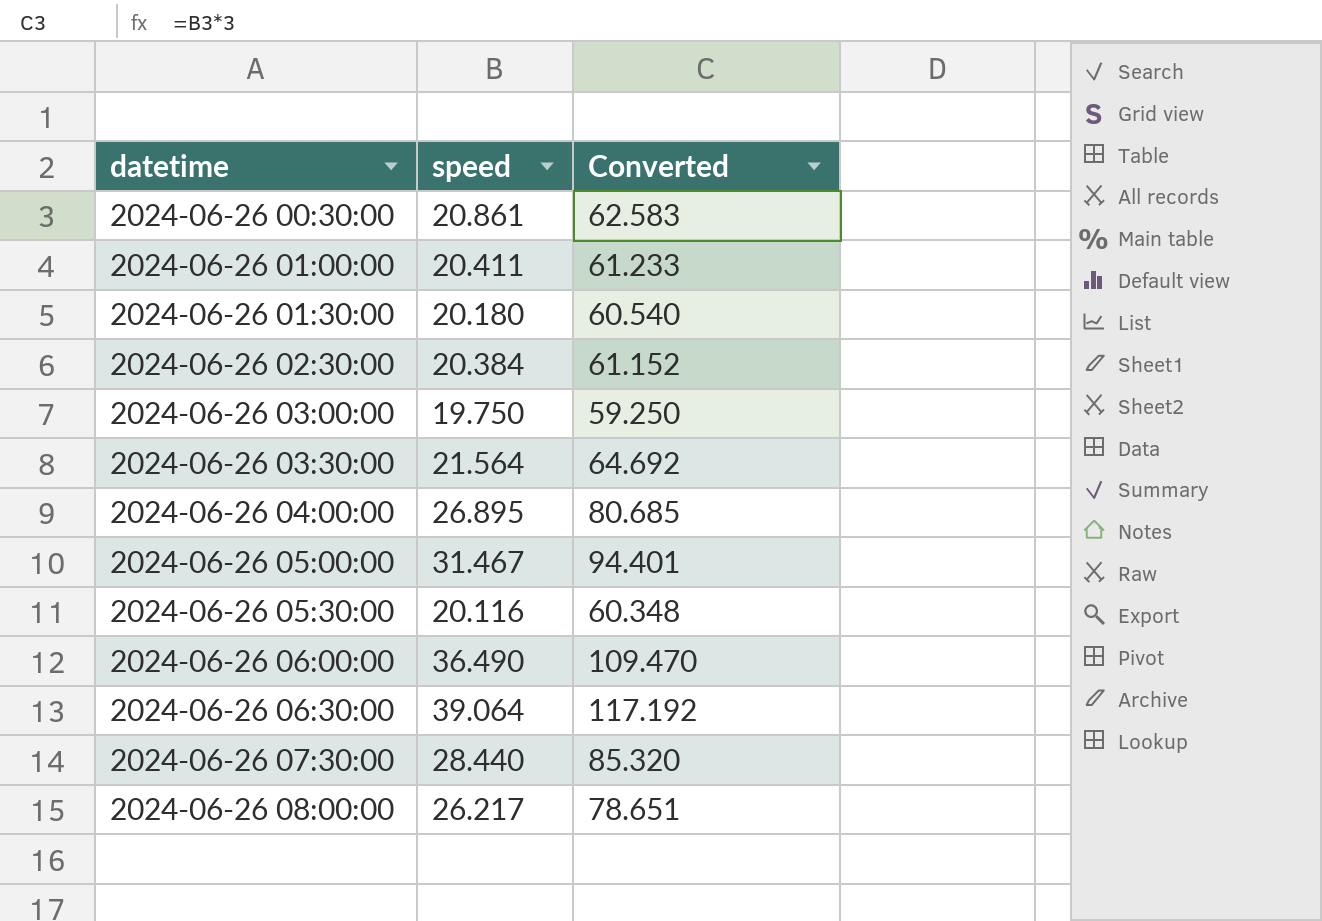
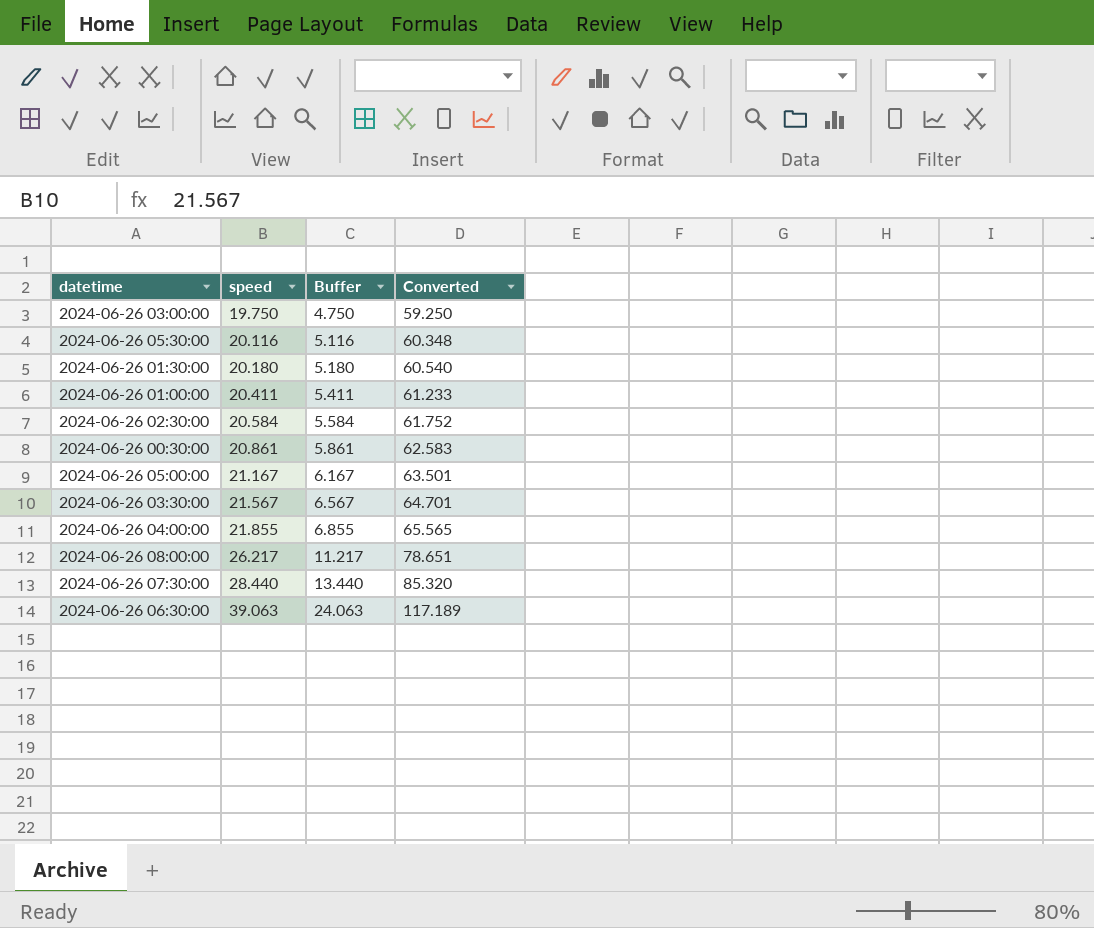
row order: datetime ascending -> speed ascending
column Buffer | formula: none -> [speed] - 15
row 2024-06-26 06:00:00: 36.490 | 109.470 -> none
2024-06-26 02:30:00 | speed: 20.384 -> 20.584
2024-06-26 02:30:00 | Converted: 61.152 -> 61.752
2024-06-26 05:00:00 | speed: 31.467 -> 21.167
2024-06-26 05:00:00 | Converted: 94.401 -> 63.501
2024-06-26 03:30:00 | speed: 21.564 -> 21.567
2024-06-26 03:30:00 | Converted: 64.692 -> 64.701
2024-06-26 04:00:00 | speed: 26.895 -> 21.855
2024-06-26 04:00:00 | Converted: 80.685 -> 65.565
2024-06-26 06:30:00 | speed: 39.064 -> 39.063
2024-06-26 06:30:00 | Converted: 117.192 -> 117.189

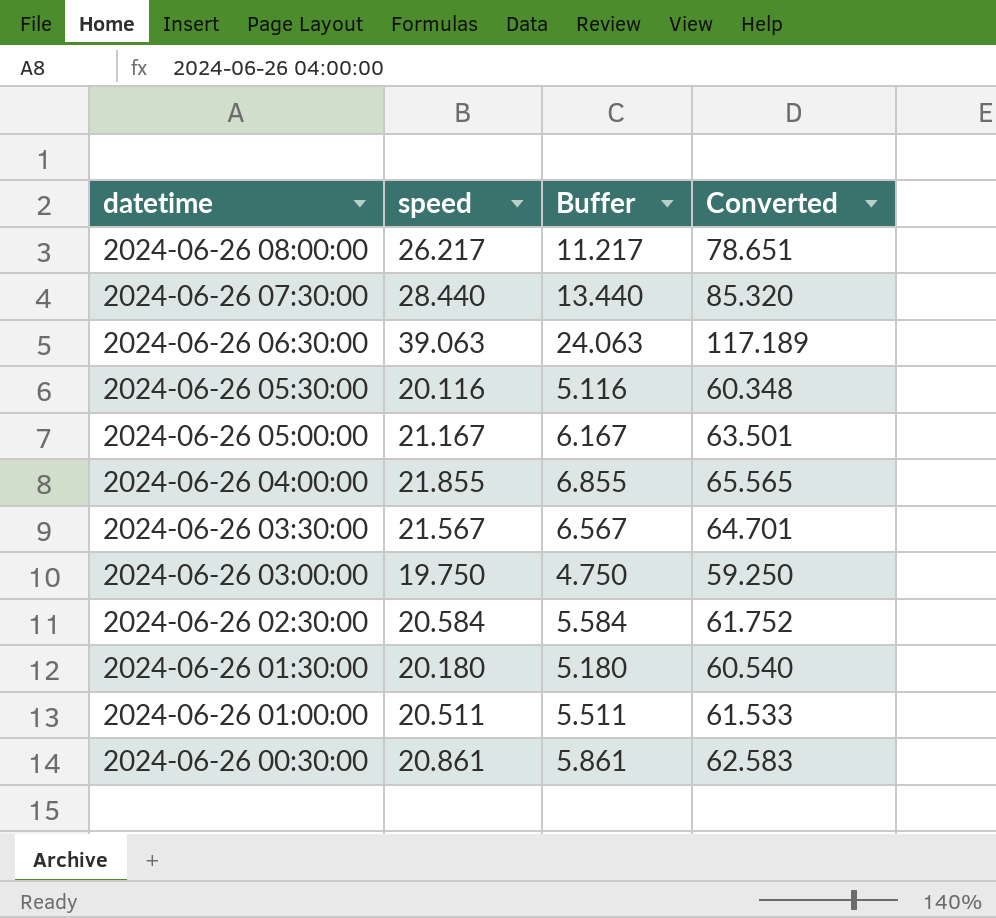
row order: speed ascending -> datetime descending
2024-06-26 01:00:00 | speed: 20.411 -> 20.511
2024-06-26 01:00:00 | Buffer: 5.411 -> 5.511
2024-06-26 01:00:00 | Converted: 61.233 -> 61.533

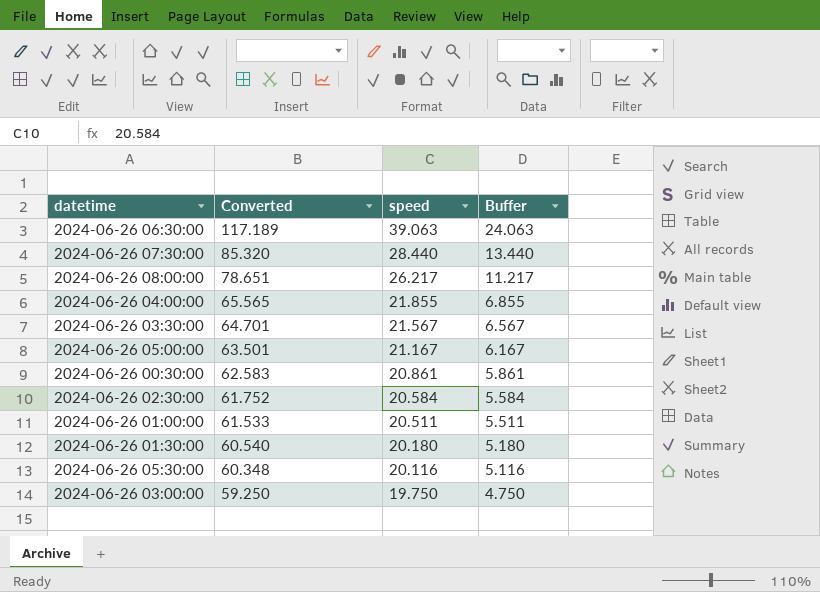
row order: datetime descending -> Converted descending
column Converted | position: 4 -> 2

